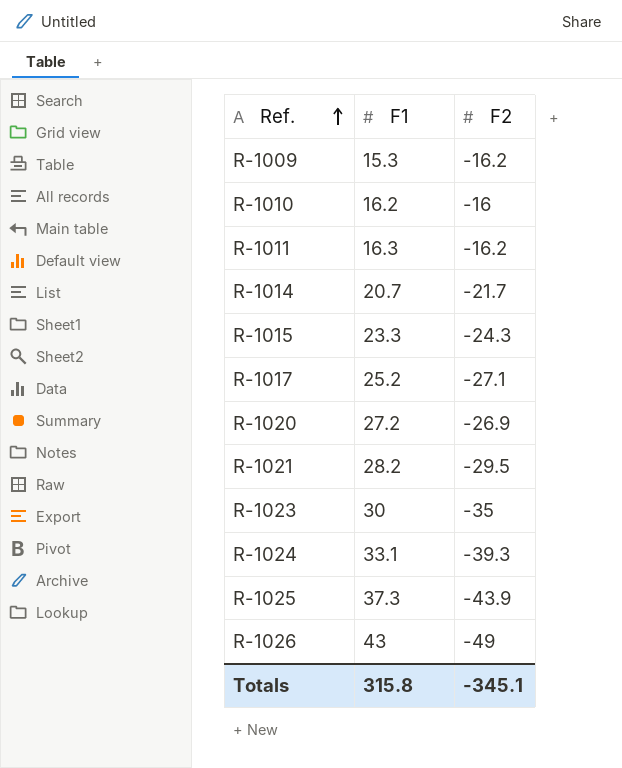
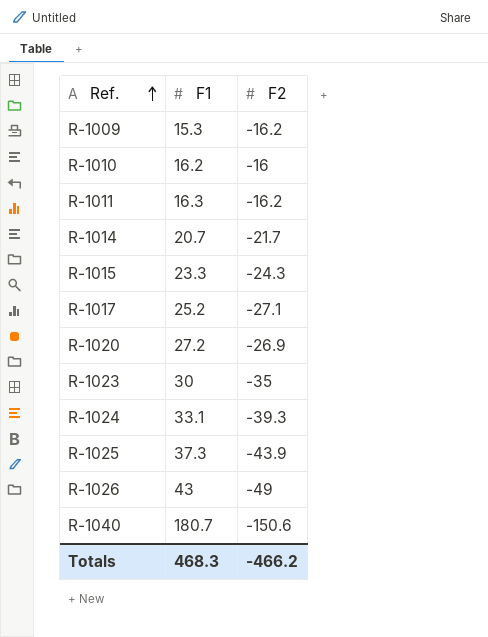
row R-1021: 28.2 | -29.5 -> none
row R-1040: none -> 180.7 | -150.6
Totals | F1: 315.8 -> 468.3
Totals | F2: -345.1 -> -466.2

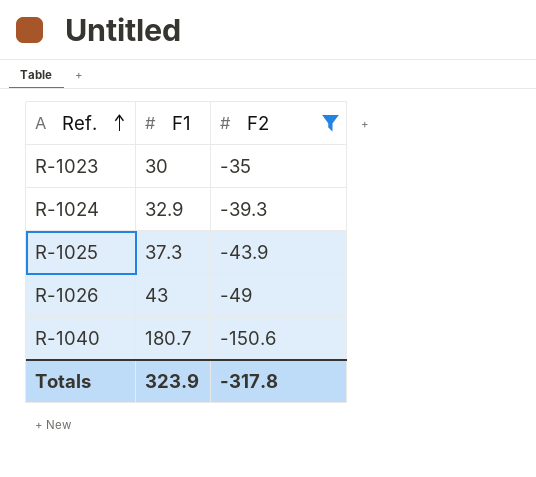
filter: none -> F2 <= -35
R-1024 | F1: 33.1 -> 32.9
Totals | F1: 468.3 -> 323.9
Totals | F2: -466.2 -> -317.8

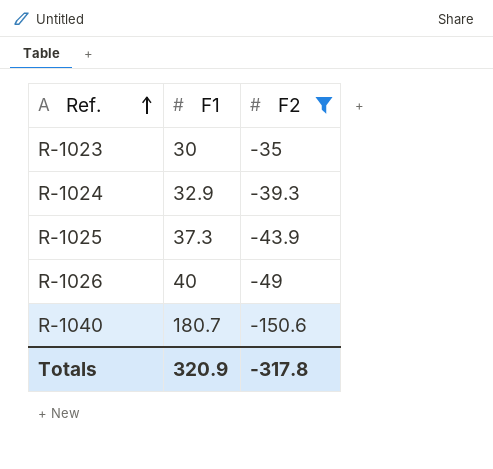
R-1026 | F1: 43 -> 40
Totals | F1: 323.9 -> 320.9

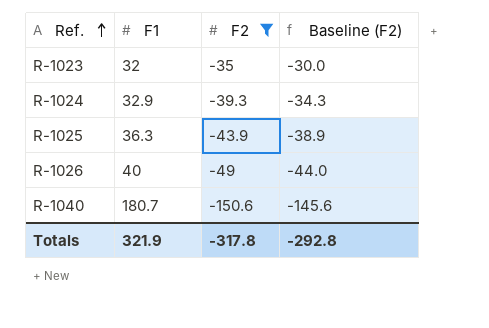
column Baseline (F2) | formula: none -> [F2] + 5
R-1023 | F1: 30 -> 32
R-1025 | F1: 37.3 -> 36.3
Totals | F1: 320.9 -> 321.9

